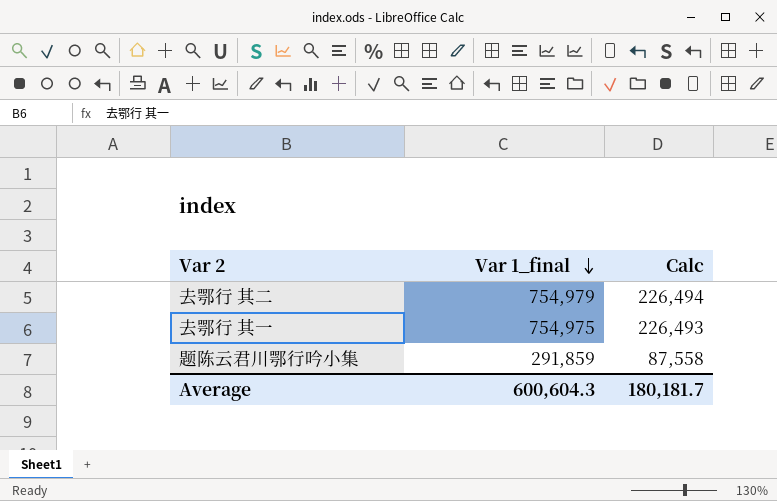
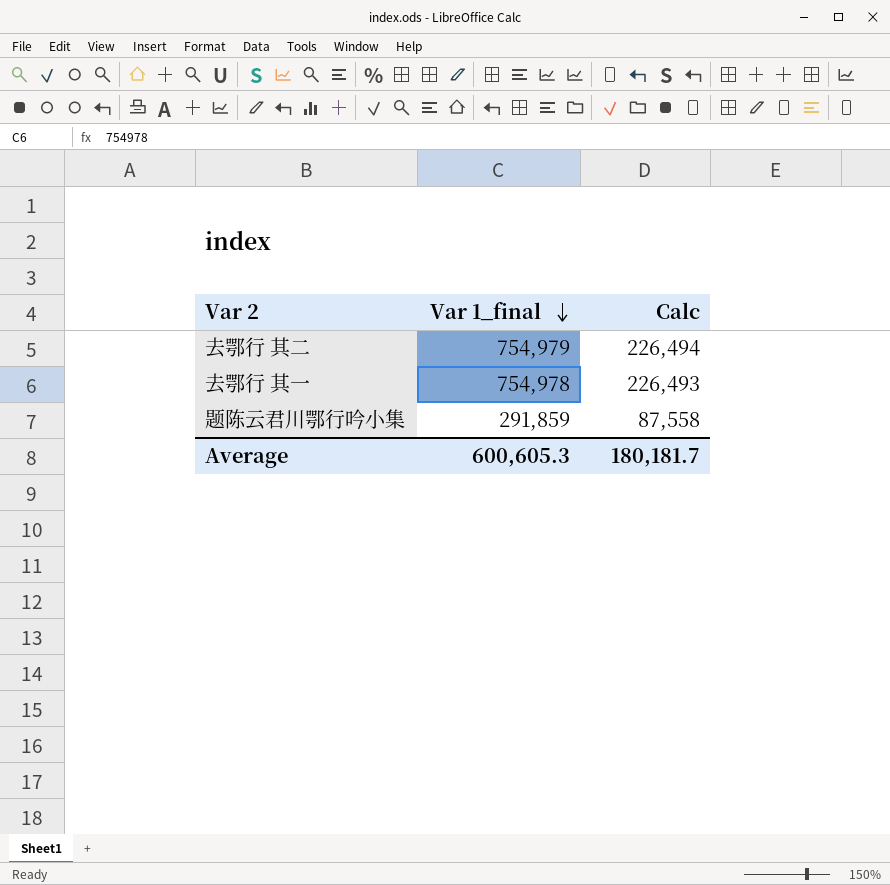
去鄂行 其一 | Var 1_final: 754,975 -> 754,978
Average | Var 1_final: 600,604.3 -> 600,605.3

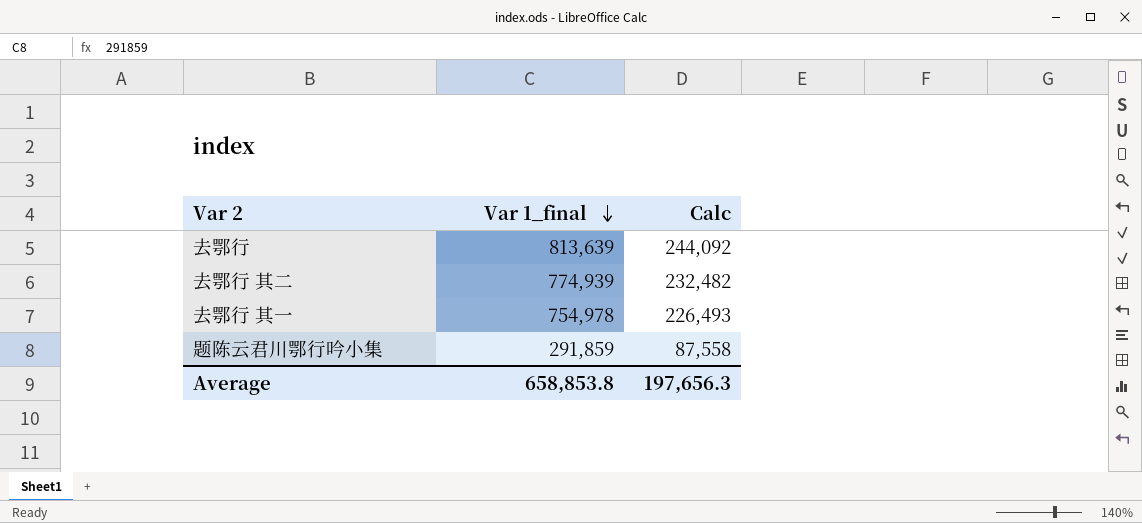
row 去鄂行: none -> 813,639 | 244,092
去鄂行 其二 | Var 1_final: 754,979 -> 774,939
去鄂行 其二 | Calc: 226,494 -> 232,482
Average | Var 1_final: 600,605.3 -> 658,853.8
Average | Calc: 180,181.7 -> 197,656.3

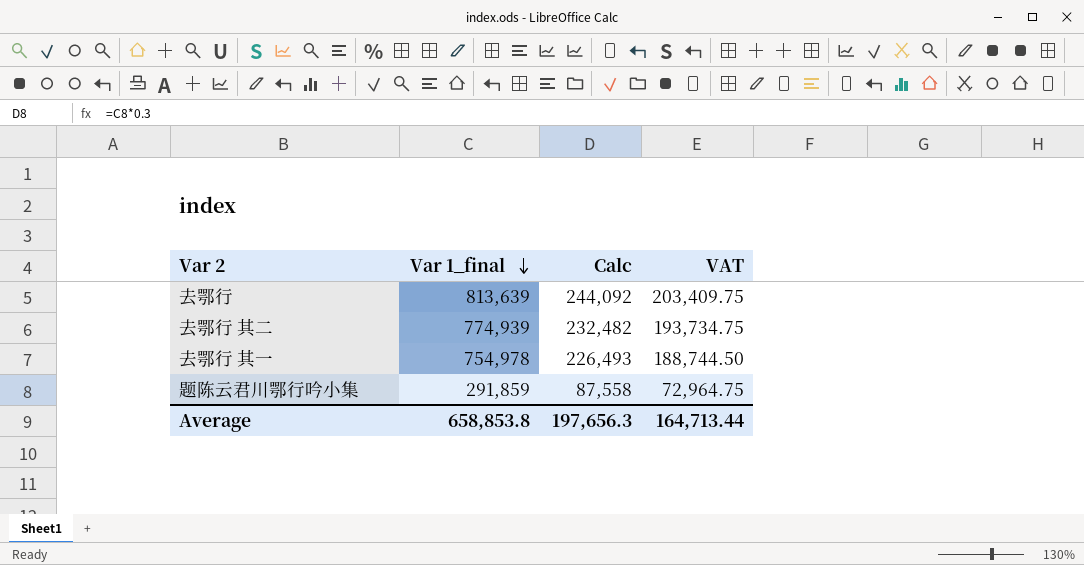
column VAT | formula: none -> [Var 1_final] * 0.25

